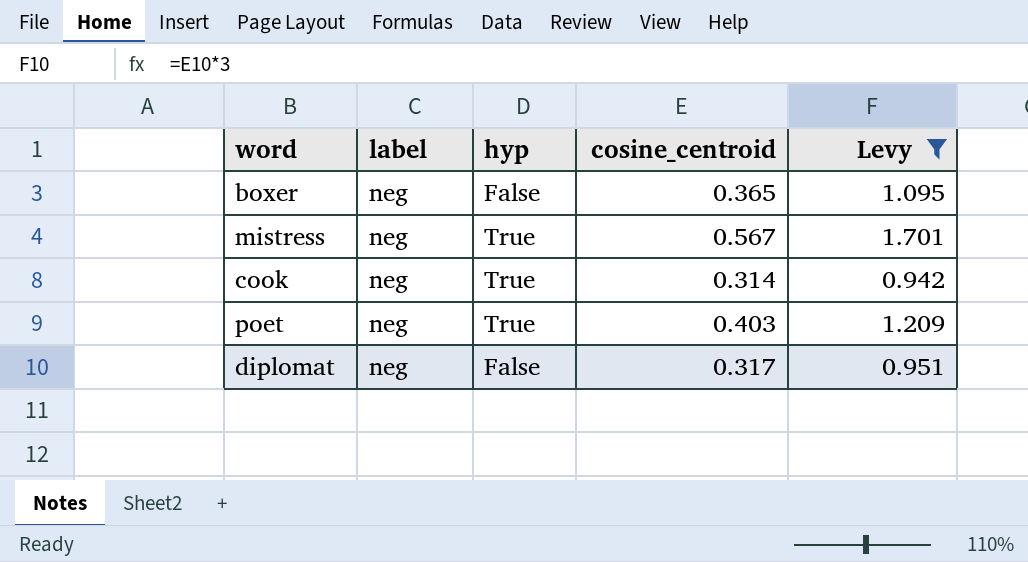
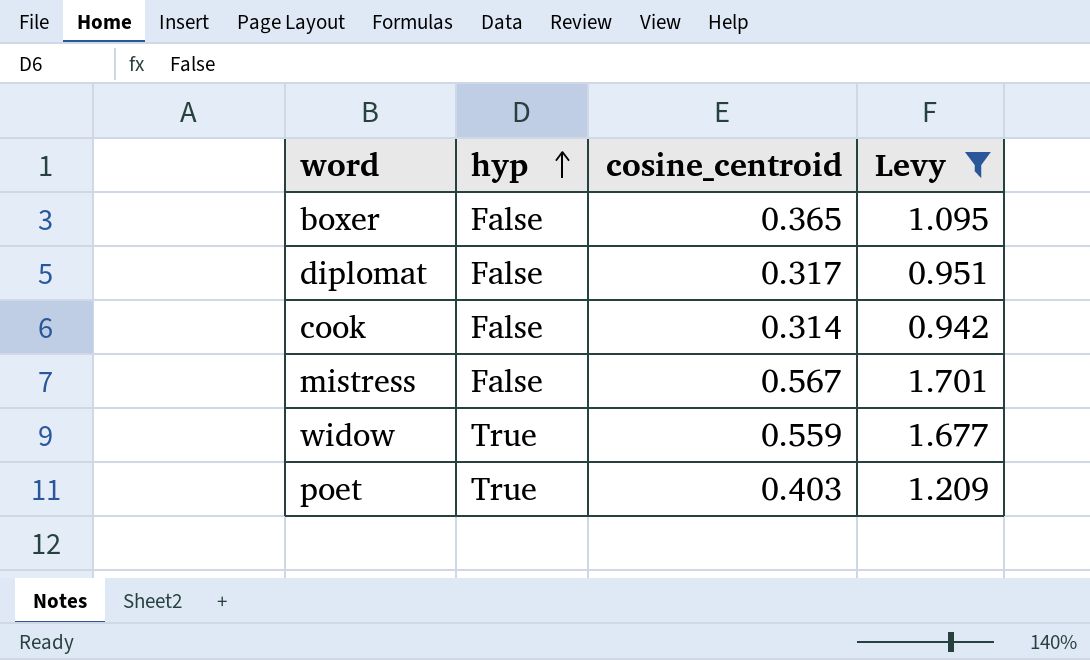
row order: none -> hyp ascending
column label | position: 2 -> none
cook | hyp: True -> False
mistress | hyp: True -> False
row widow: none -> True | 0.559 | 1.677

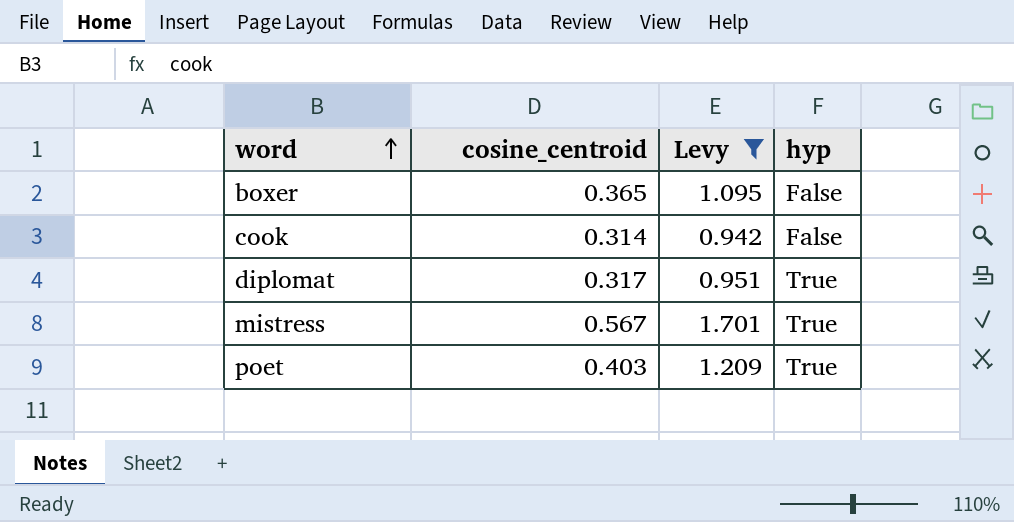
row order: hyp ascending -> word ascending
column hyp | position: 2 -> 4
row widow: True | 0.559 | 1.677 -> none
diplomat | hyp: False -> True
mistress | hyp: False -> True

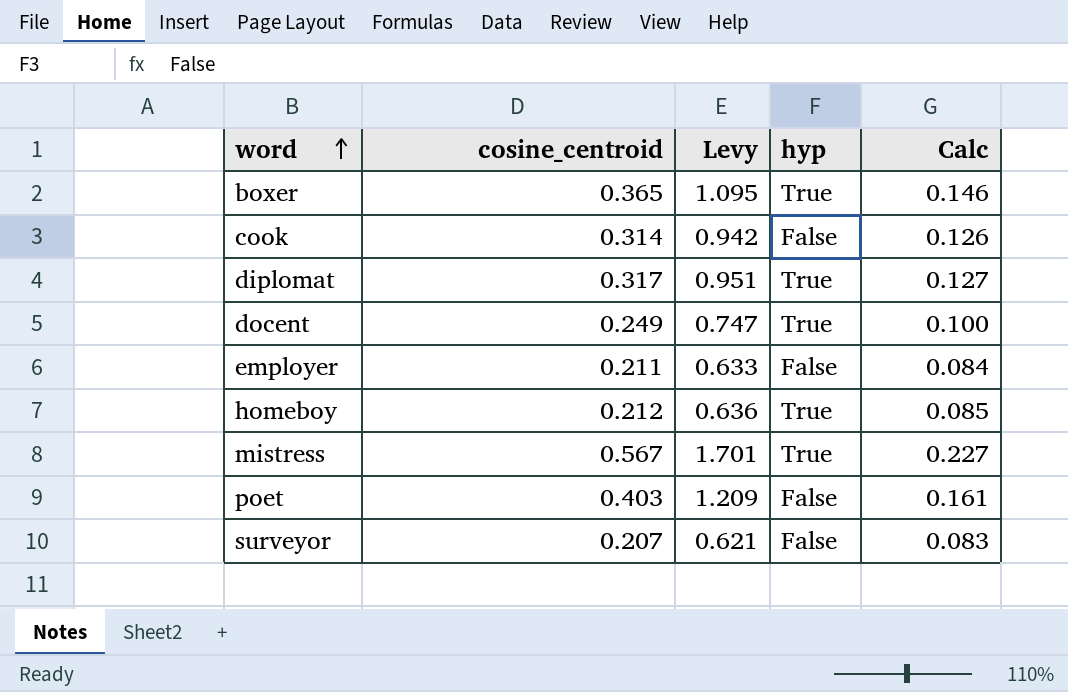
filter: Levy >= 0.942 -> none
column Calc | formula: none -> [cosine_centroid] * 0.4
boxer | hyp: False -> True
poet | hyp: True -> False

